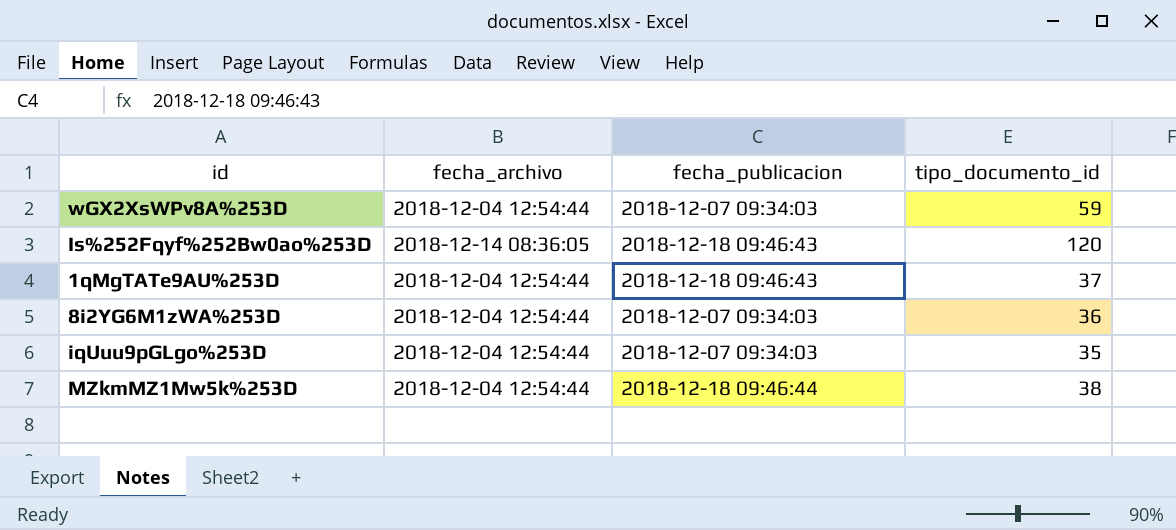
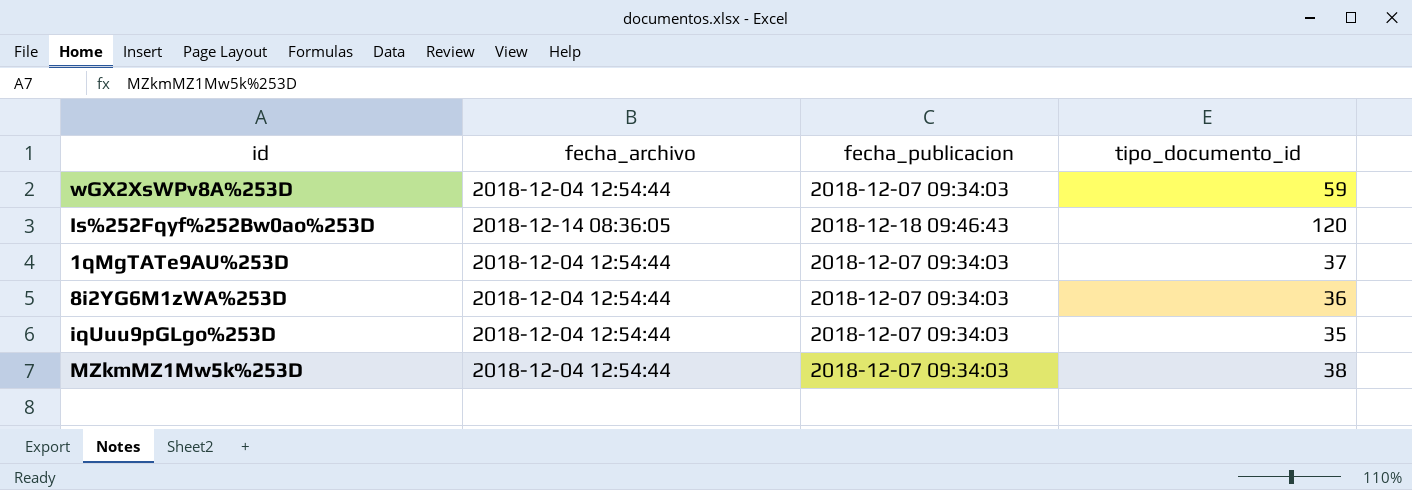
1qMgTATe9AU%253D | fecha_publicacion: 2018-12-18 09:46:43 -> 2018-12-07 09:34:03
MZkmMZ1Mw5k%253D | fecha_publicacion: 2018-12-18 09:46:44 -> 2018-12-07 09:34:03

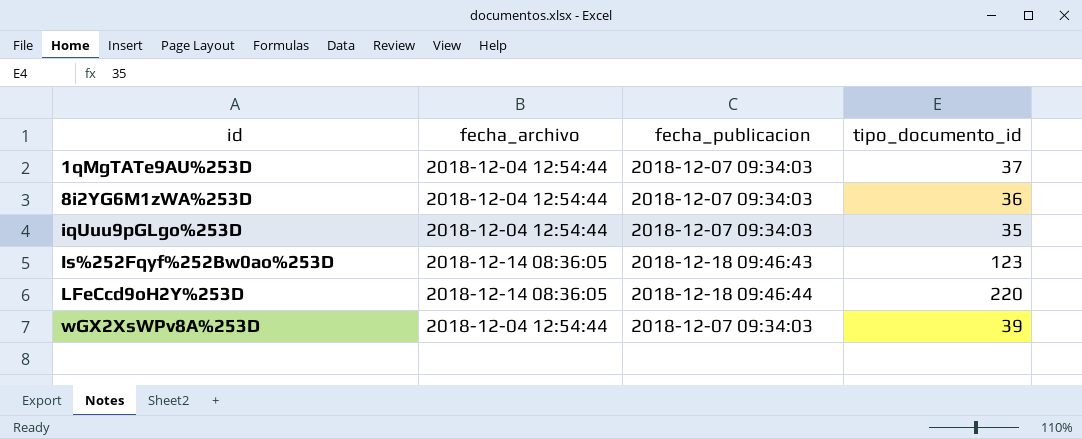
row order: none -> id ascending
row MZkmMZ1Mw5k%253D: 2018-12-04 12:54:44 | 2018-12-07 09:34:03 | 38 -> none
Is%252Fqyf%252Bw0ao%253D | tipo_documento_id: 120 -> 123
row LFeCcd9oH2Y%253D: none -> 2018-12-14 08:36:05 | 2018-12-18 09:46:44 | 220
wGX2XsWPv8A%253D | tipo_documento_id: 59 -> 39

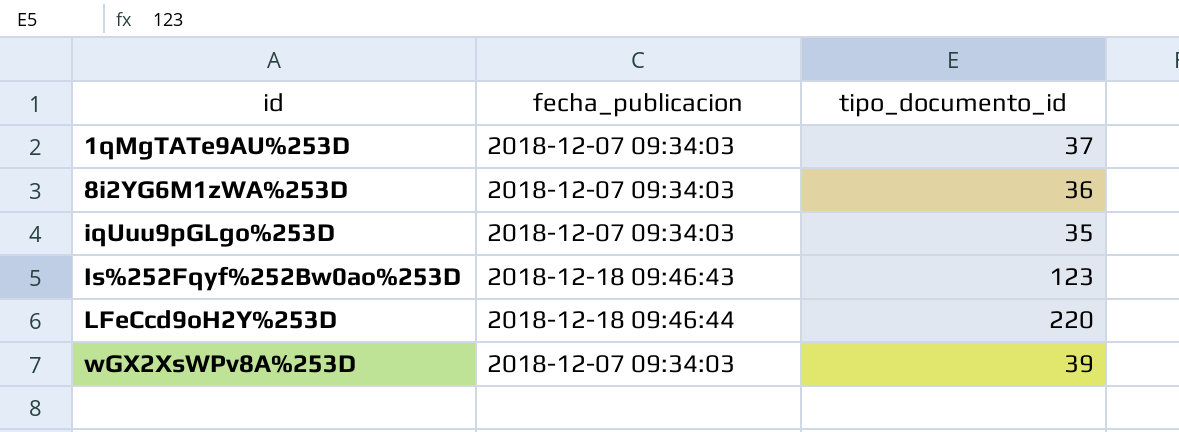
column fecha_archivo | position: 2 -> none

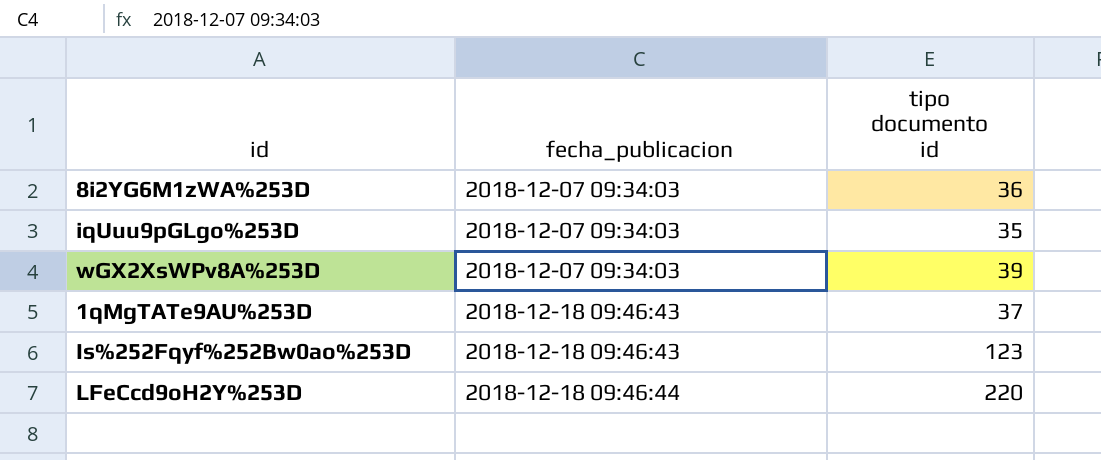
row order: id ascending -> fecha_publicacion ascending
column name: tipo_documento_id -> tipo documento id
1qMgTATe9AU%253D | fecha_publicacion: 2018-12-07 09:34:03 -> 2018-12-18 09:46:43

